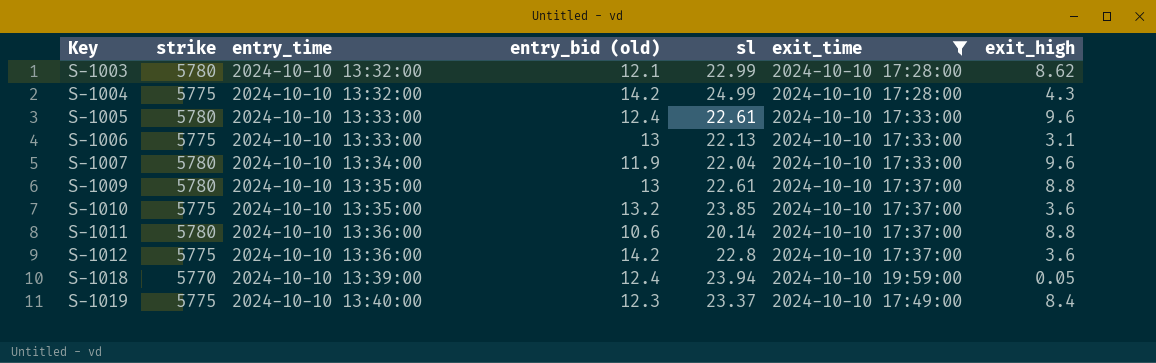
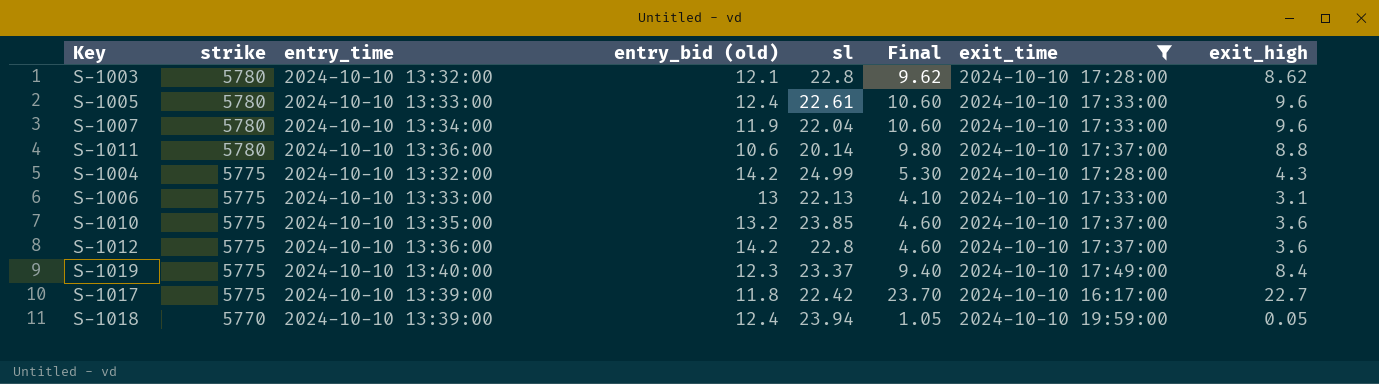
row order: Key ascending -> strike descending
column Final | formula: none -> [exit_high] + 1
row S-1009: 5780 | 2024-10-10 13:35:00 | 13 | 22.61 | 2024-10-10 17:37:00 | 8.8 -> none
S-1003 | sl: 22.99 -> 22.8
row S-1017: none -> 5775 | 2024-10-10 13:39:00 | 11.8 | 22.42 | 23.70 | 2024-10-10 16:17:00 | 22.7

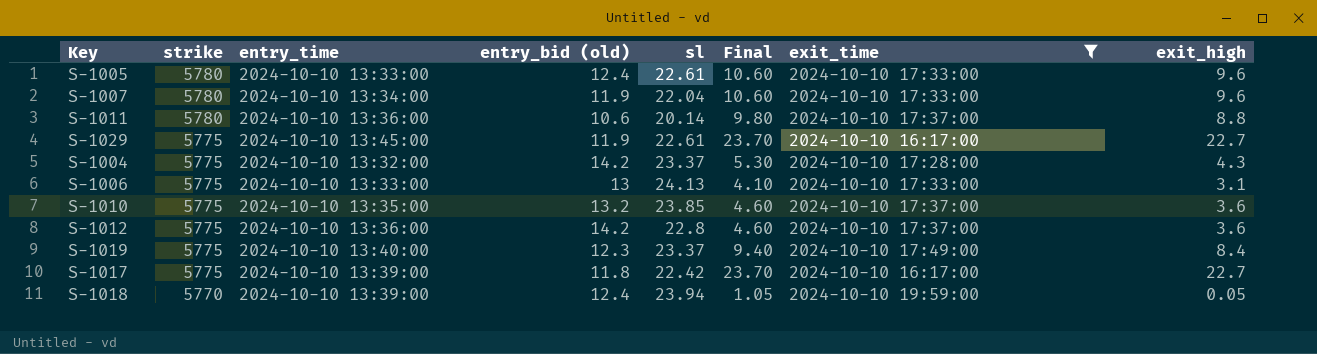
row S-1003: 5780 | 2024-10-10 13:32:00 | 12.1 | 22.8 | 9.62 | 2024-10-10 17:28:00 | 8.62 -> none
row S-1029: none -> 5775 | 2024-10-10 13:45:00 | 11.9 | 22.61 | 23.70 | 2024-10-10 16:17:00 | 22.7
S-1004 | sl: 24.99 -> 23.37
S-1006 | sl: 22.13 -> 24.13

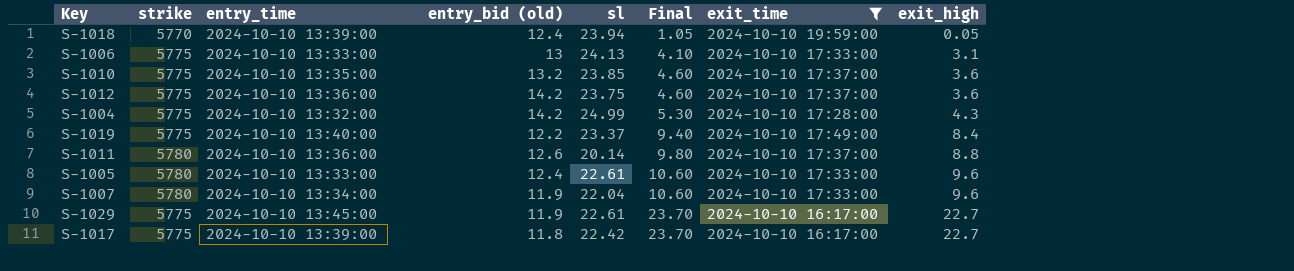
row order: strike descending -> Final ascending
S-1012 | sl: 22.8 -> 23.75
S-1004 | sl: 23.37 -> 24.99
S-1019 | entry_bid (old): 12.3 -> 12.2
S-1011 | entry_bid (old): 10.6 -> 12.6

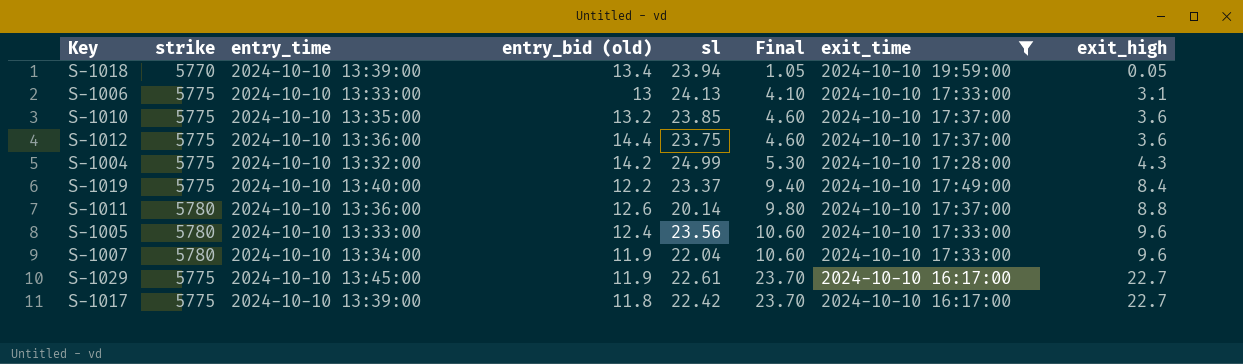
S-1018 | entry_bid (old): 12.4 -> 13.4
S-1012 | entry_bid (old): 14.2 -> 14.4
S-1005 | sl: 22.61 -> 23.56

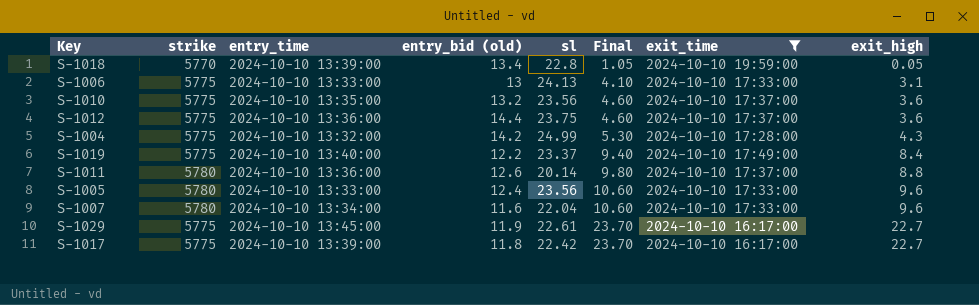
S-1018 | sl: 23.94 -> 22.8
S-1010 | sl: 23.85 -> 23.56
S-1007 | entry_bid (old): 11.9 -> 11.6

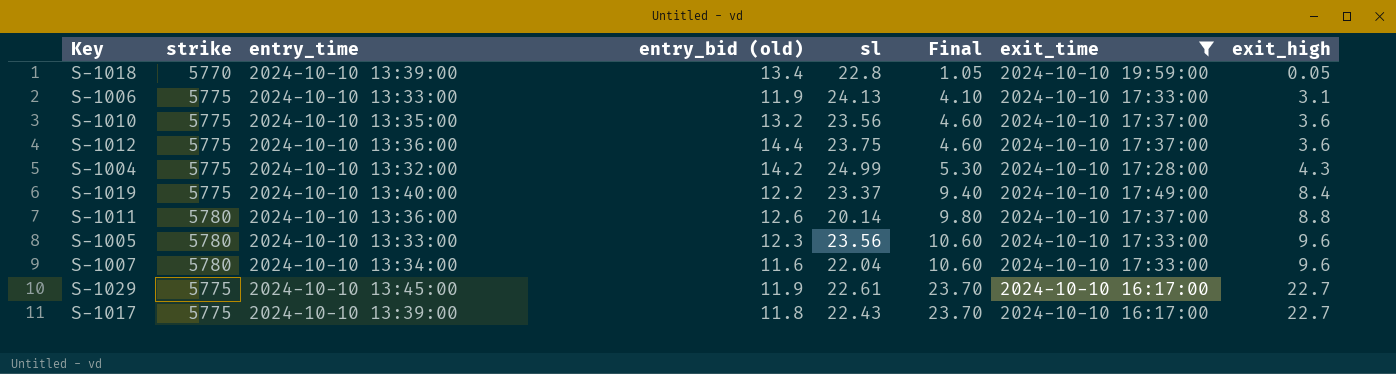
S-1006 | entry_bid (old): 13 -> 11.9
S-1005 | entry_bid (old): 12.4 -> 12.3
S-1017 | sl: 22.42 -> 22.43

